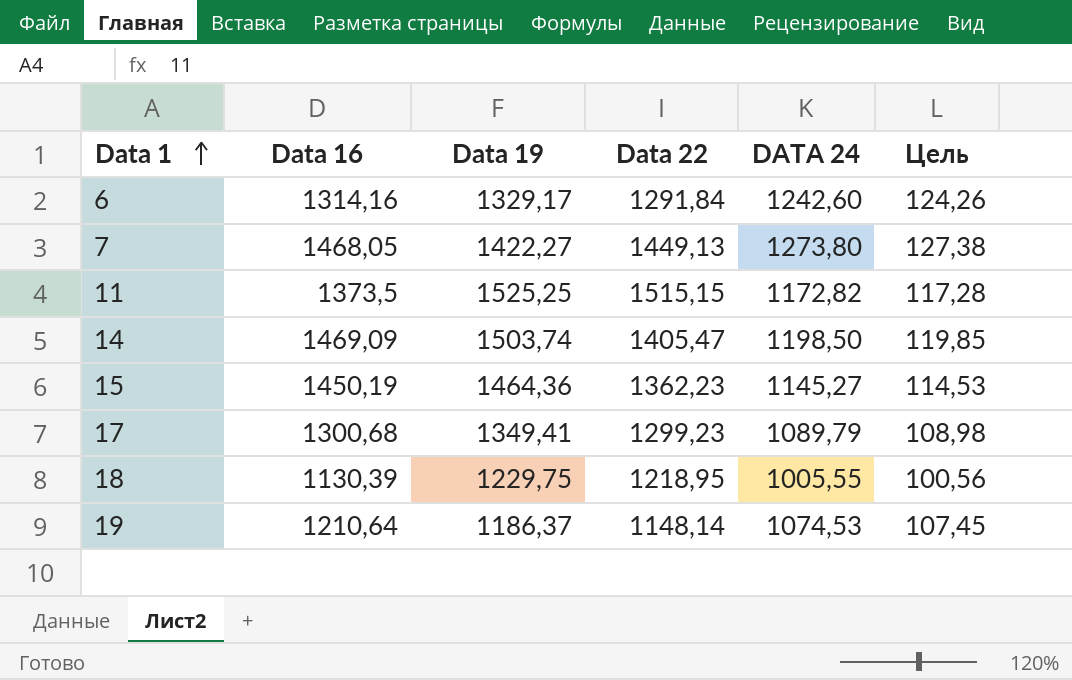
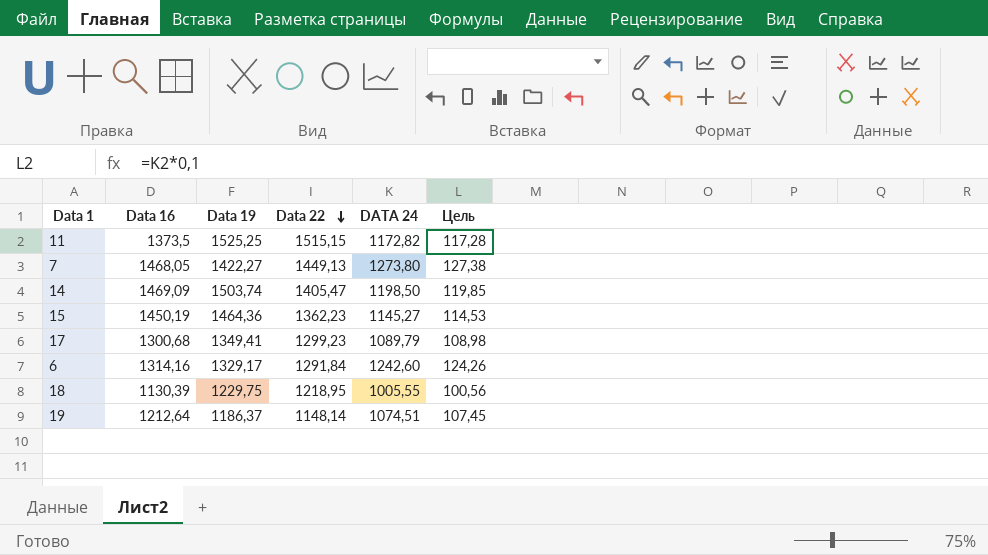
row order: Data 1 ascending -> Data 22 descending
19 | Data 16: 1210,64 -> 1212,64
19 | DATA 24: 1074,53 -> 1074,51

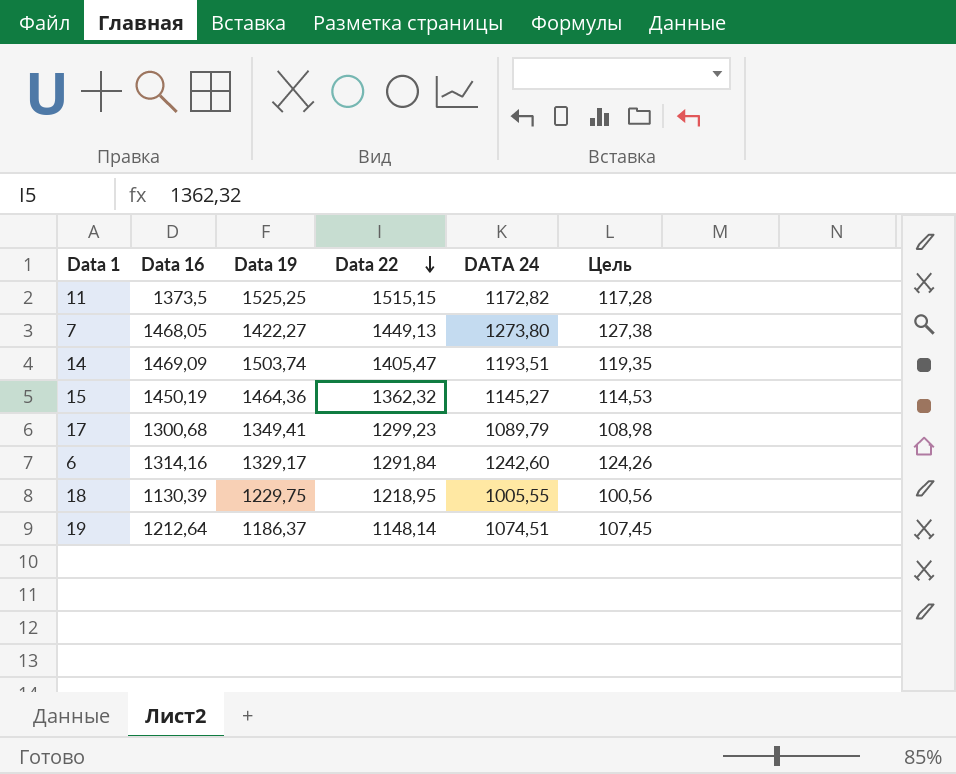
14 | DATA 24: 1198,50 -> 1193,51
14 | Цель: 119,85 -> 119,35
15 | Data 22: 1362,23 -> 1362,32

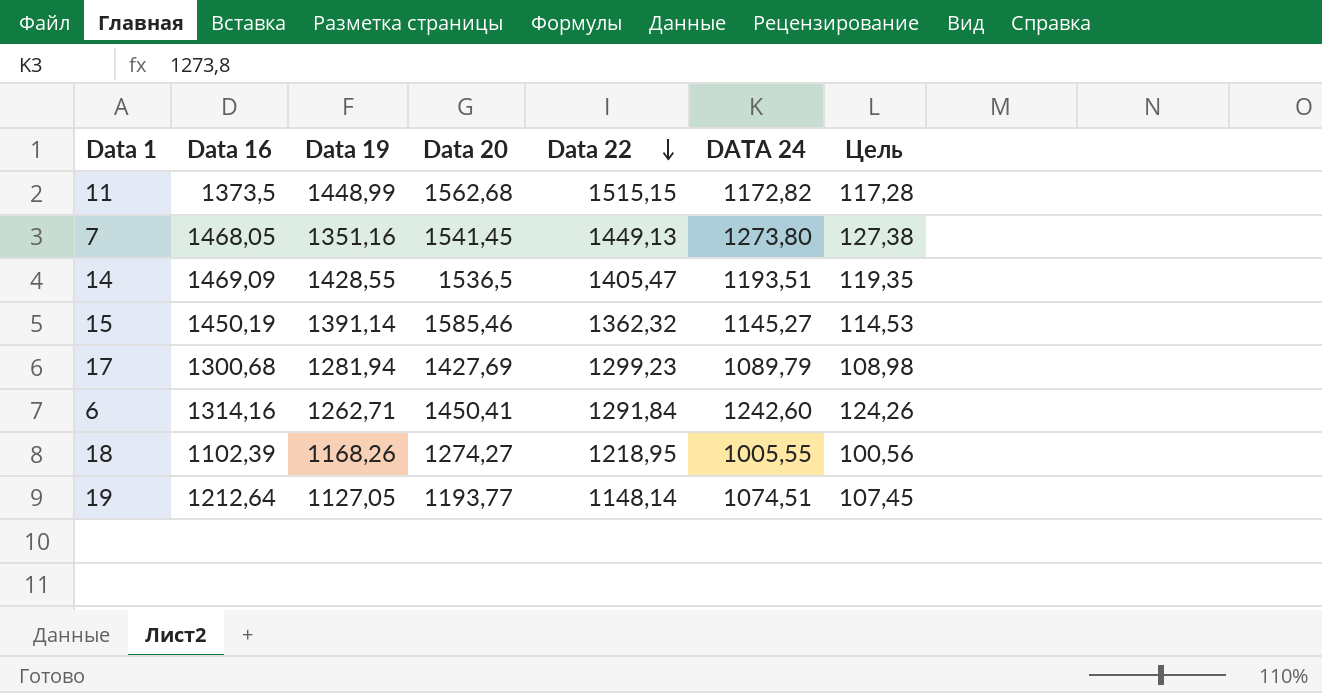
column Data 20 | position: none -> 4
11 | Data 19: 1525,25 -> 1448,99
7 | Data 19: 1422,27 -> 1351,16
14 | Data 19: 1503,74 -> 1428,55
15 | Data 19: 1464,36 -> 1391,14
17 | Data 19: 1349,41 -> 1281,94
6 | Data 19: 1329,17 -> 1262,71
18 | Data 16: 1130,39 -> 1102,39
18 | Data 19: 1229,75 -> 1168,26
19 | Data 19: 1186,37 -> 1127,05

